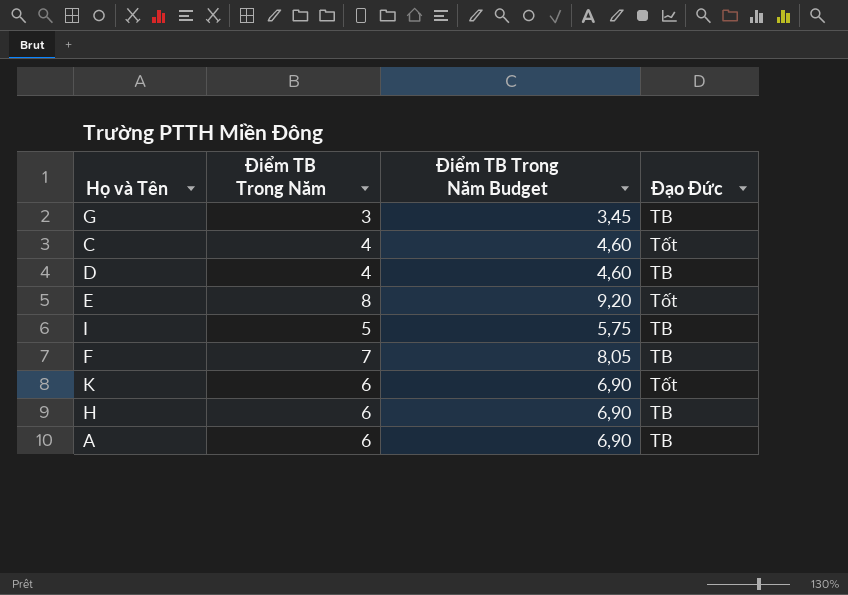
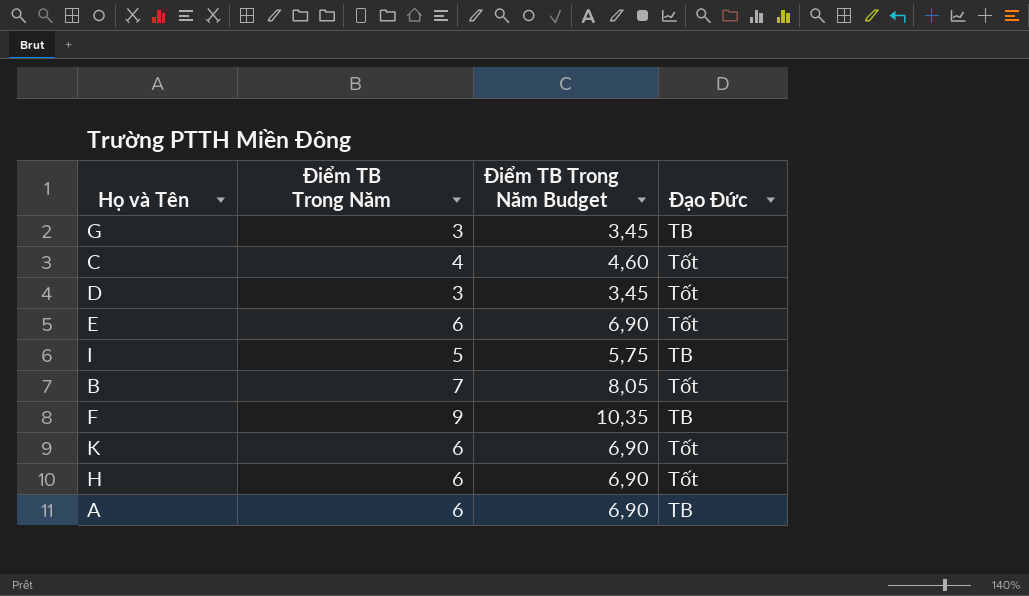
D | Điểm TB Trong Năm: 4 -> 3
D | Điểm TB Trong Năm Budget: 4,60 -> 3,45
D | Đạo Đức: TB -> Tốt
E | Điểm TB Trong Năm: 8 -> 6
E | Điểm TB Trong Năm Budget: 9,20 -> 6,90
row B: none -> 7 | 8,05 | Tốt
F | Điểm TB Trong Năm: 7 -> 9
F | Điểm TB Trong Năm Budget: 8,05 -> 10,35
H | Đạo Đức: TB -> Tốt

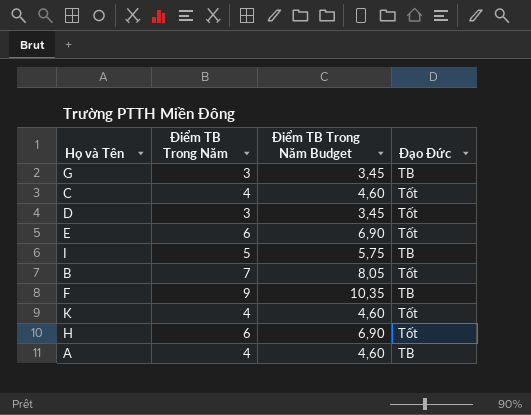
K | Điểm TB Trong Năm: 6 -> 4
K | Điểm TB Trong Năm Budget: 6,90 -> 4,60
A | Điểm TB Trong Năm: 6 -> 4
A | Điểm TB Trong Năm Budget: 6,90 -> 4,60

